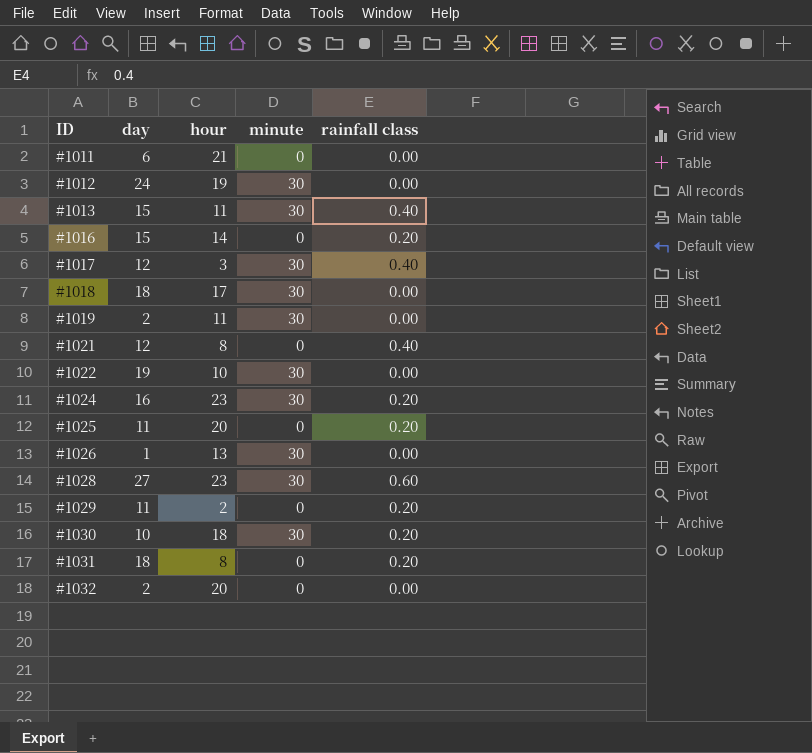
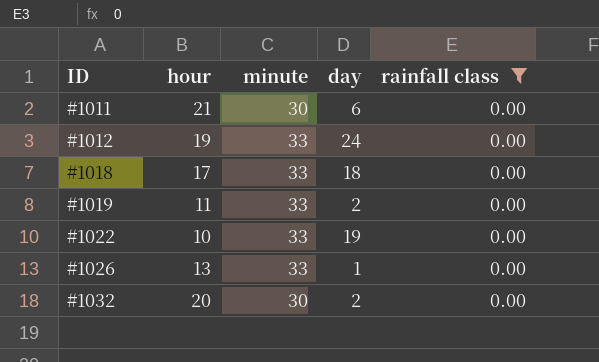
filter: none -> rainfall class = 0.00
column day | position: 2 -> 4
#1011 | minute: 0 -> 30
#1012 | minute: 30 -> 33
#1018 | minute: 30 -> 33
#1019 | minute: 30 -> 33
#1022 | minute: 30 -> 33
#1026 | minute: 30 -> 33
#1032 | minute: 0 -> 30

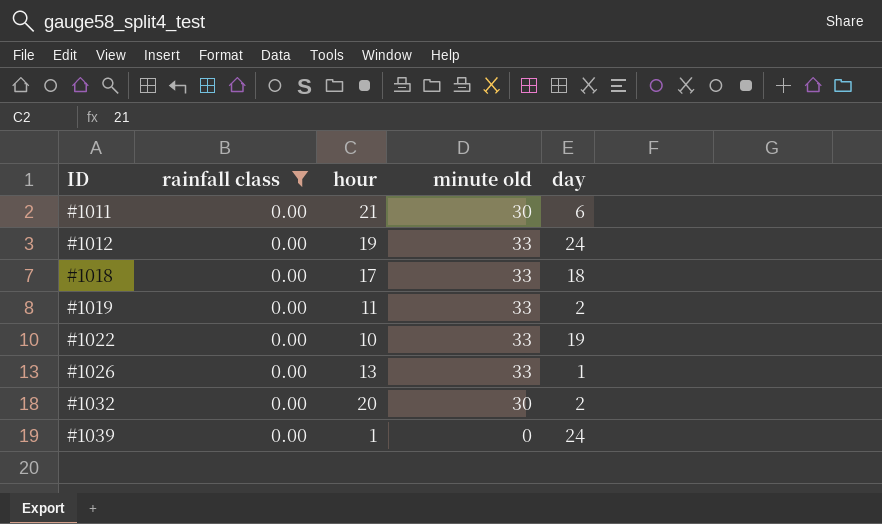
column rainfall class | position: 5 -> 2
column name: minute -> minute old
row #1039: none -> 0.00 | 1 | 0 | 24

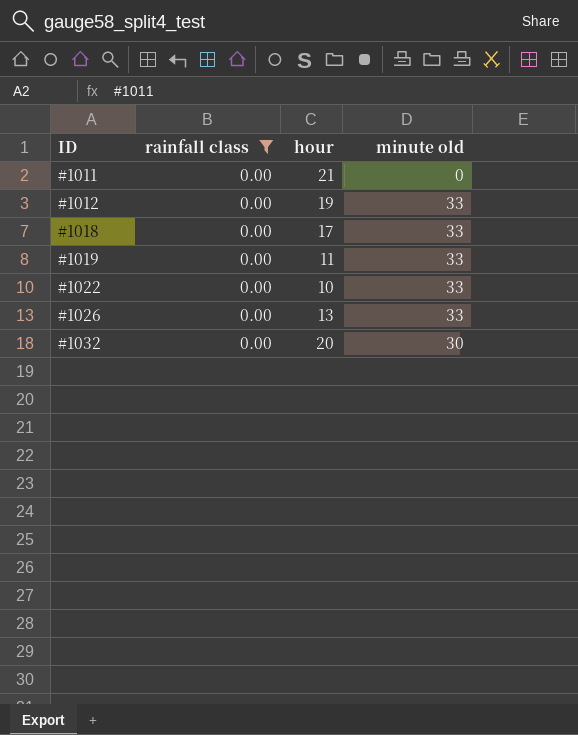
column day | position: 5 -> none
row #1039: 0.00 | 1 | 0 | 24 -> none
#1011 | minute old: 30 -> 0

